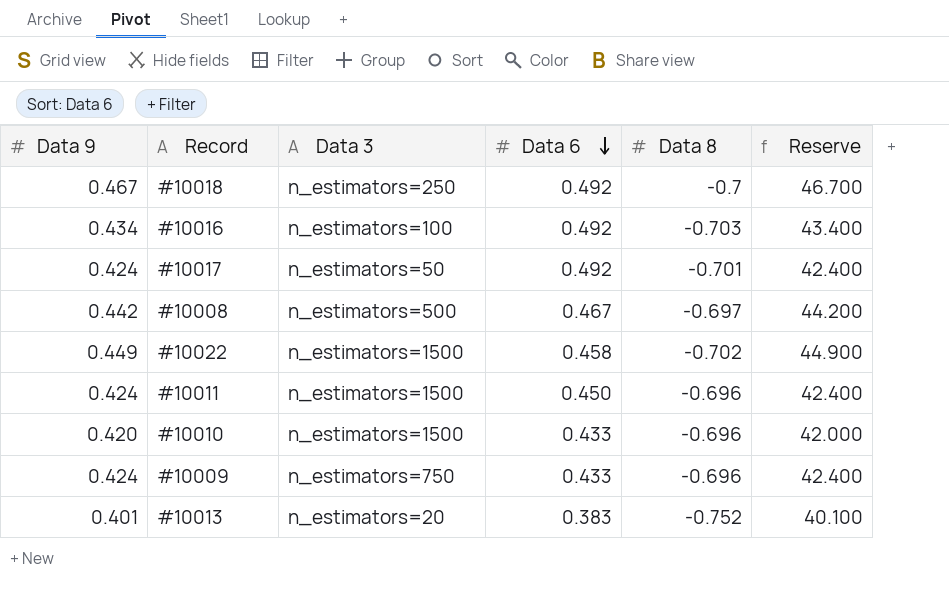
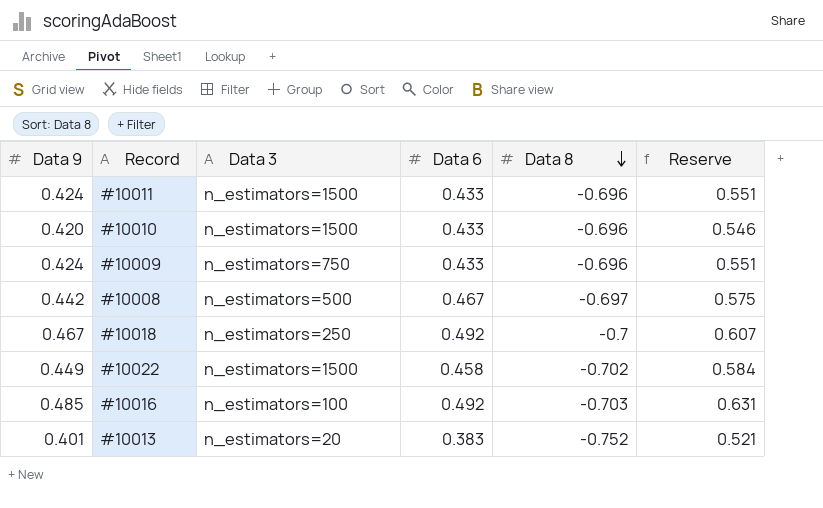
row order: Data 6 descending -> Data 8 descending
column Reserve | formula: [Data 9] * 100 -> [Data 9] * 1.3
row #10017: 0.424 | n_estimators=50 | 0.492 | -0.701 | 42.400 -> none
#10011 | Data 6: 0.450 -> 0.433
#10016 | Data 9: 0.434 -> 0.485

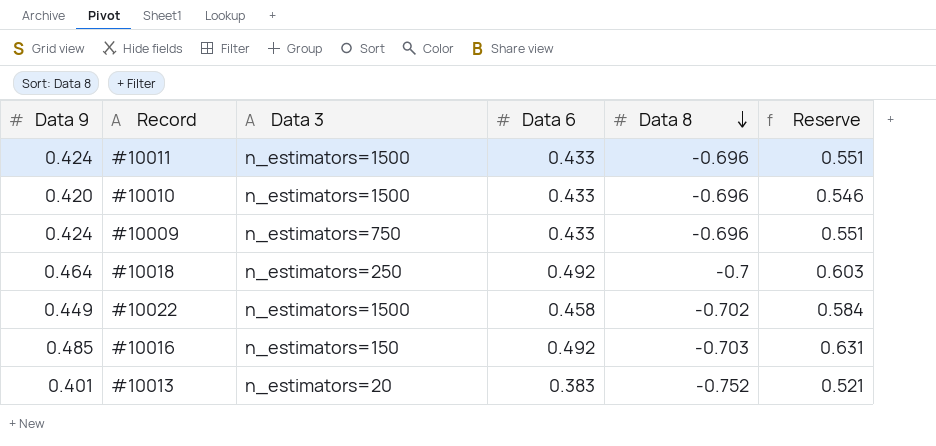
row #10008: 0.442 | n_estimators=500 | 0.467 | -0.697 | 0.575 -> none
#10018 | Data 9: 0.467 -> 0.464
#10018 | Reserve: 0.607 -> 0.603
#10016 | Data 3: n_estimators=100 -> n_estimators=150

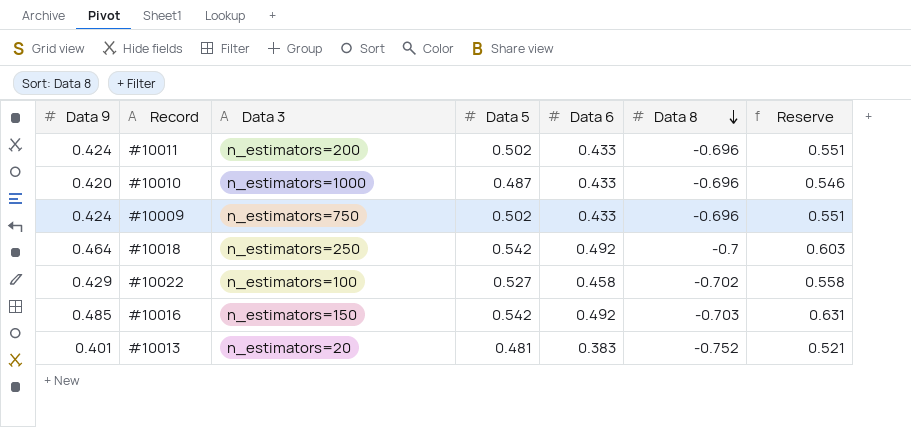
column Data 5 | position: none -> 4
#10011 | Data 3: n_estimators=1500 -> n_estimators=200
#10010 | Data 3: n_estimators=1500 -> n_estimators=1000
#10022 | Data 9: 0.449 -> 0.429
#10022 | Data 3: n_estimators=1500 -> n_estimators=100
#10022 | Reserve: 0.584 -> 0.558

